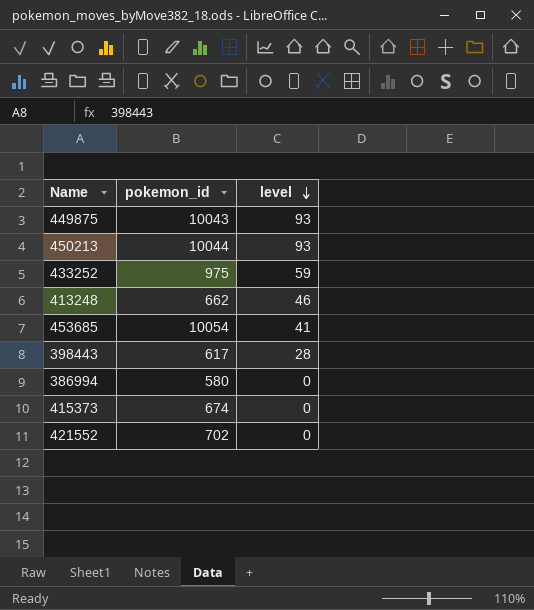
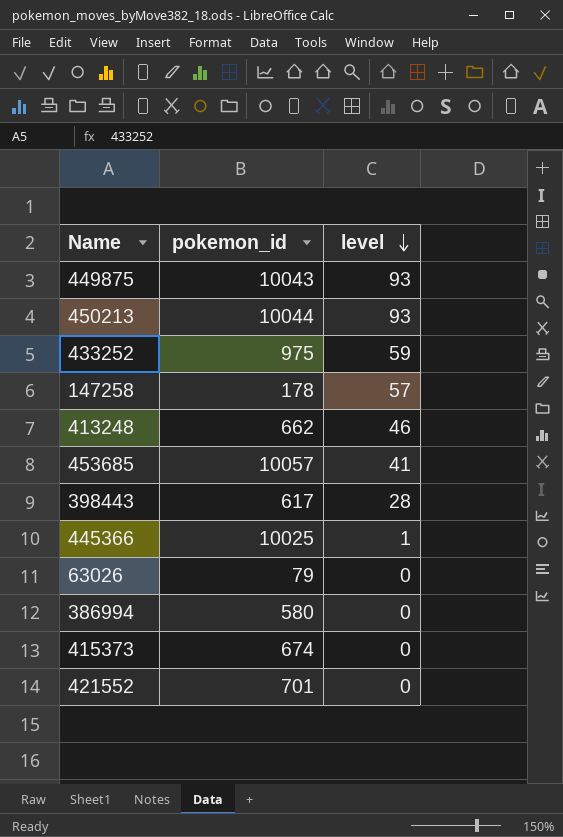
row 147258: none -> 178 | 57
453685 | pokemon_id: 10054 -> 10057
row 445366: none -> 10025 | 1
row 63026: none -> 79 | 0
421552 | pokemon_id: 702 -> 701

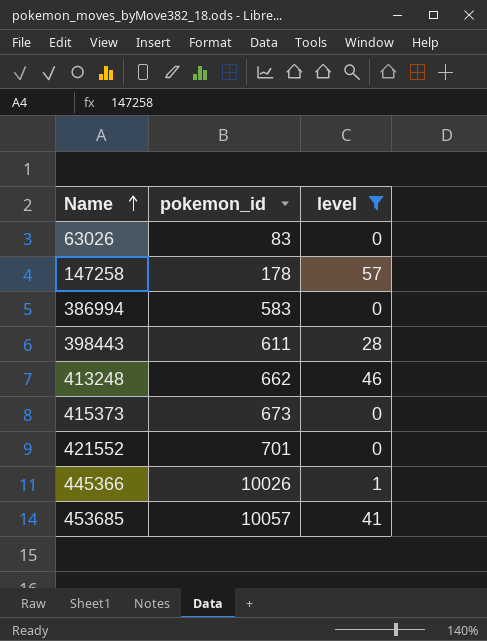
filter: none -> level <= 57
row order: level descending -> Name ascending
63026 | pokemon_id: 79 -> 83
386994 | pokemon_id: 580 -> 583
398443 | pokemon_id: 617 -> 611
415373 | pokemon_id: 674 -> 673
445366 | pokemon_id: 10025 -> 10026

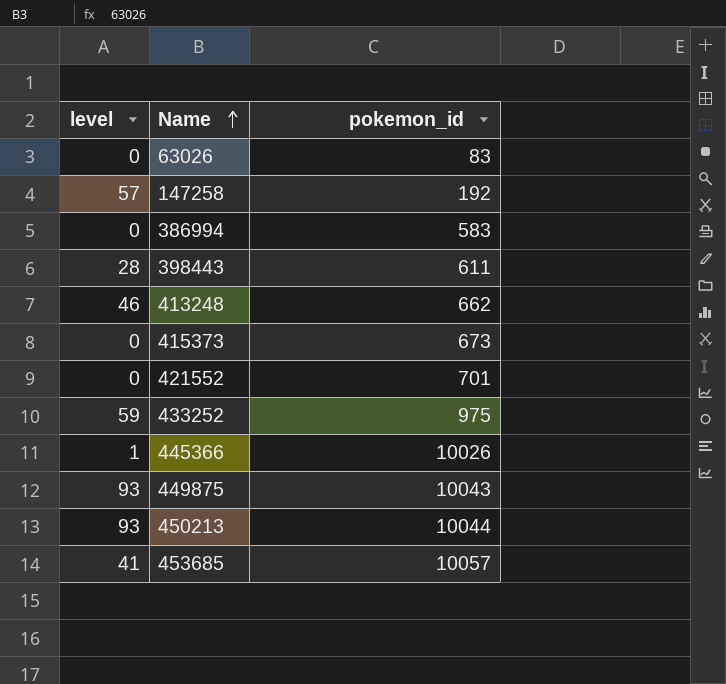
filter: level <= 57 -> none
column level | position: 3 -> 1
147258 | pokemon_id: 178 -> 192

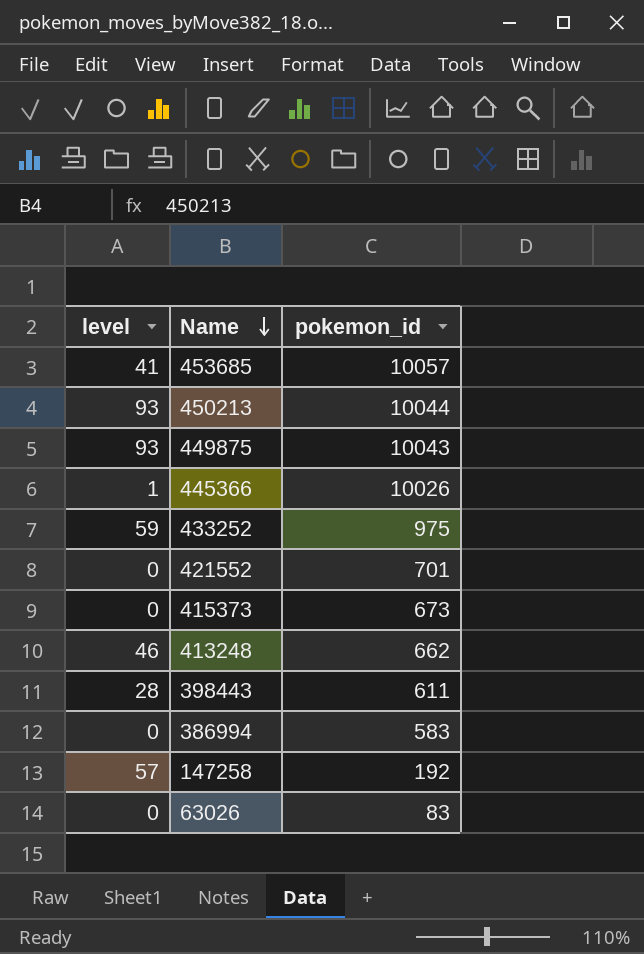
row order: Name ascending -> Name descending

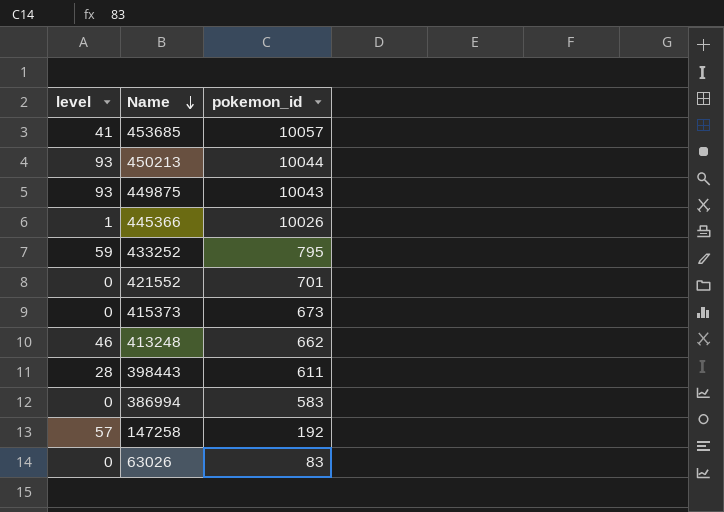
433252 | pokemon_id: 975 -> 795

